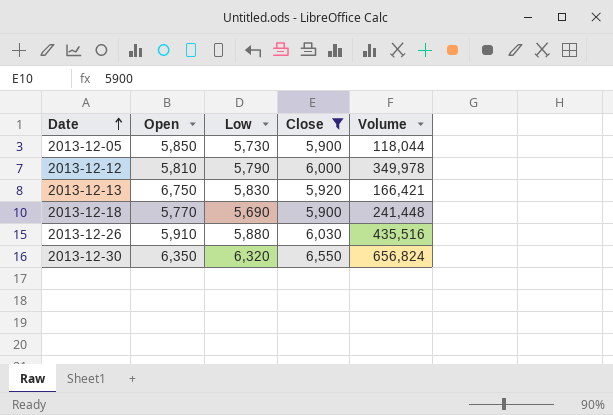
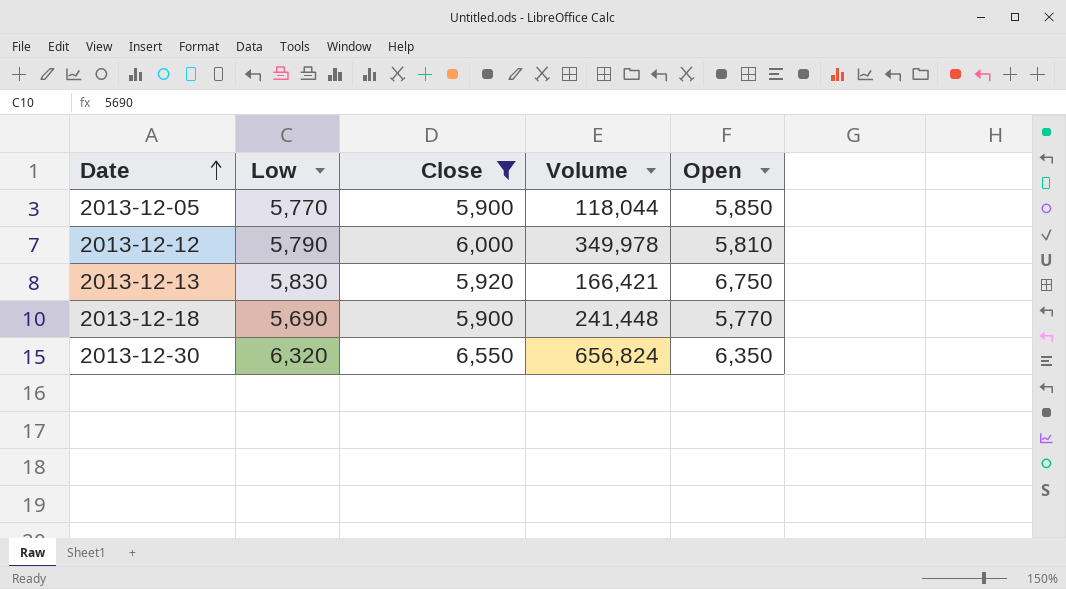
column Open | position: 2 -> 5
row 2013-12-26: 5,910 | 5,880 | 6,030 | 435,516 -> none
2013-12-05 | Low: 5,730 -> 5,770

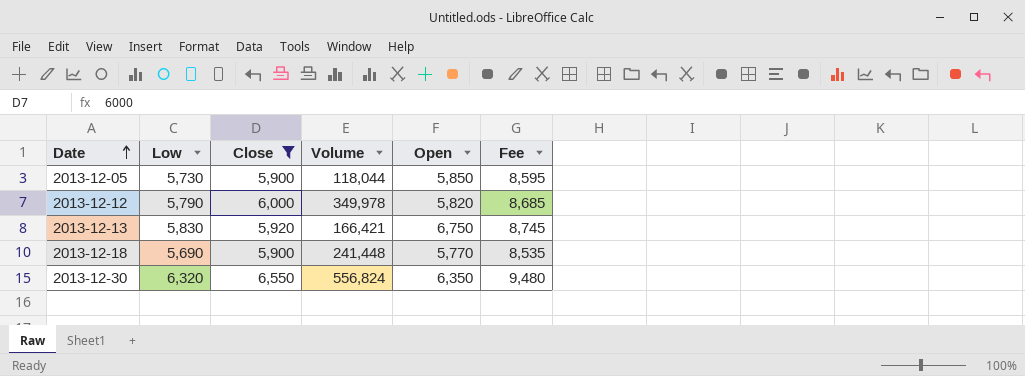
column Fee | formula: none -> [Low] * 1.5
2013-12-05 | Low: 5,770 -> 5,730
2013-12-12 | Open: 5,810 -> 5,820
2013-12-30 | Volume: 656,824 -> 556,824

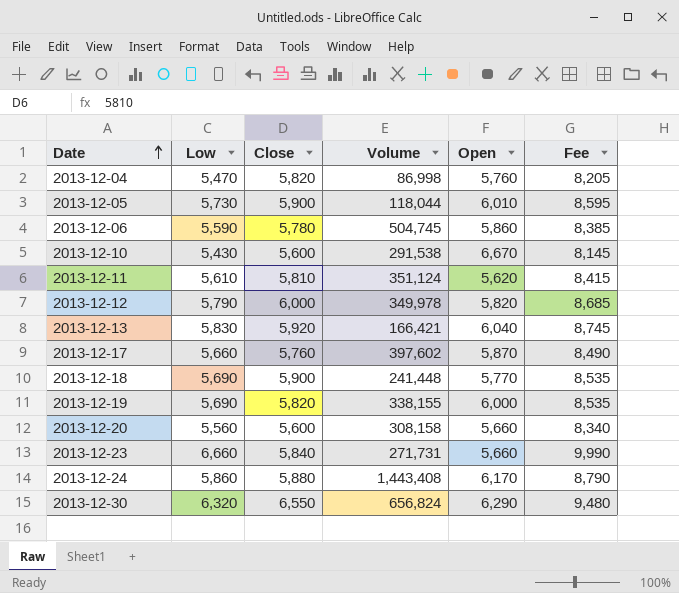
filter: Close >= 5,900 -> none
2013-12-05 | Open: 5,850 -> 6,010
2013-12-13 | Open: 6,750 -> 6,040
2013-12-30 | Volume: 556,824 -> 656,824
2013-12-30 | Open: 6,350 -> 6,290

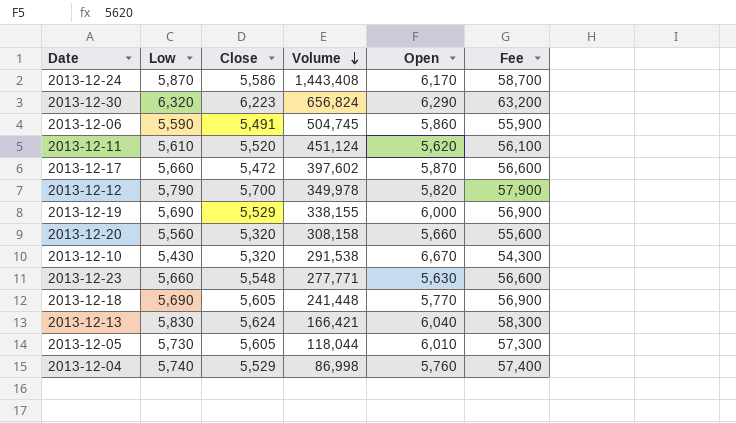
row order: Date ascending -> Volume descending
column Fee | formula: [Low] * 1.5 -> [Low] * 10
2013-12-24 | Low: 5,860 -> 5,870
2013-12-24 | Close: 5,880 -> 5,586
2013-12-30 | Close: 6,550 -> 6,223
2013-12-06 | Close: 5,780 -> 5,491
2013-12-11 | Close: 5,810 -> 5,520
2013-12-11 | Volume: 351,124 -> 451,124
2013-12-17 | Close: 5,760 -> 5,472
2013-12-12 | Close: 6,000 -> 5,700
2013-12-19 | Close: 5,820 -> 5,529
2013-12-20 | Close: 5,600 -> 5,320
2013-12-10 | Close: 5,600 -> 5,320
2013-12-23 | Low: 6,660 -> 5,660
2013-12-23 | Close: 5,840 -> 5,548
2013-12-23 | Volume: 271,731 -> 277,771
2013-12-23 | Open: 5,660 -> 5,630
2013-12-18 | Close: 5,900 -> 5,605
2013-12-13 | Close: 5,920 -> 5,624
2013-12-05 | Close: 5,900 -> 5,605
2013-12-04 | Low: 5,470 -> 5,740
2013-12-04 | Close: 5,820 -> 5,529

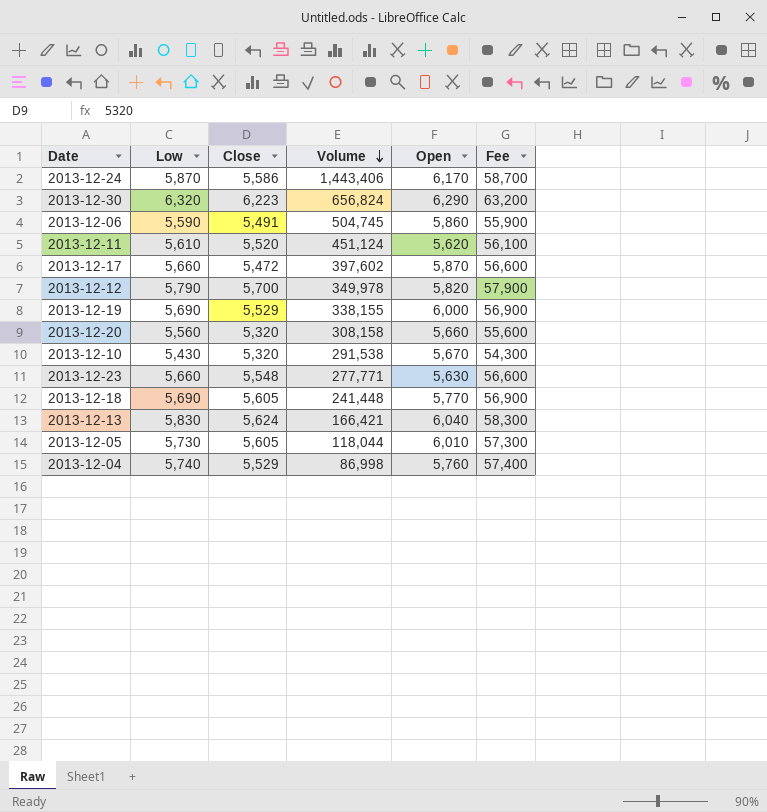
2013-12-24 | Volume: 1,443,408 -> 1,443,406
2013-12-10 | Open: 6,670 -> 5,670

